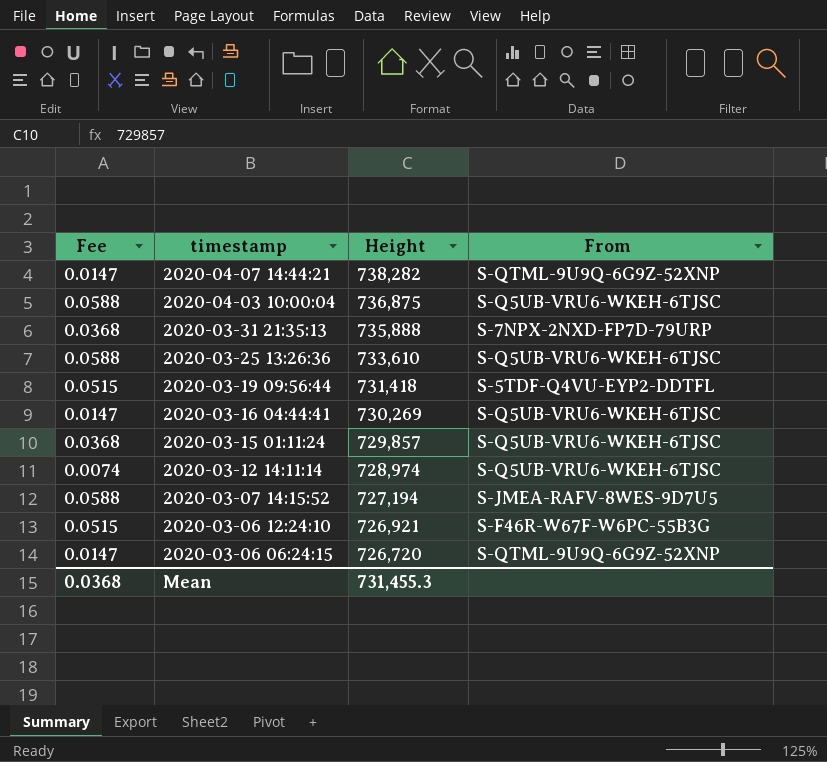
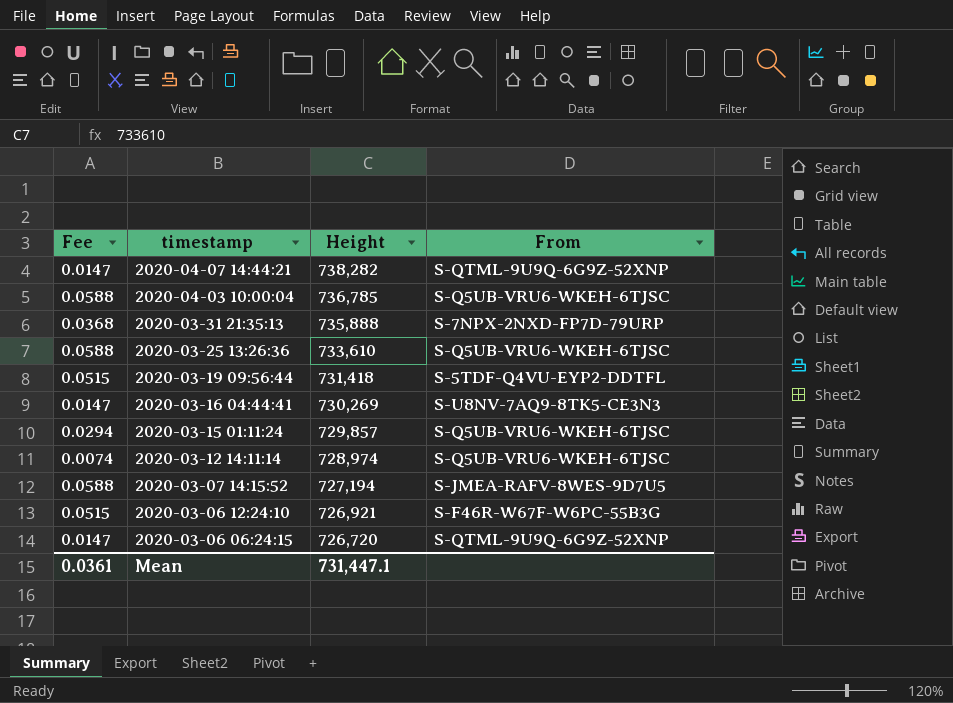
2020-04-03 10:00:04 | Height: 736,875 -> 736,785
2020-03-16 04:44:41 | From: S-Q5UB-VRU6-WKEH-6TJSC -> S-U8NV-7AQ9-8TK5-CE3N3
2020-03-15 01:11:24 | Fee: 0.0368 -> 0.0294
Mean | Fee: 0.0368 -> 0.0361
Mean | Height: 731,455.3 -> 731,447.1

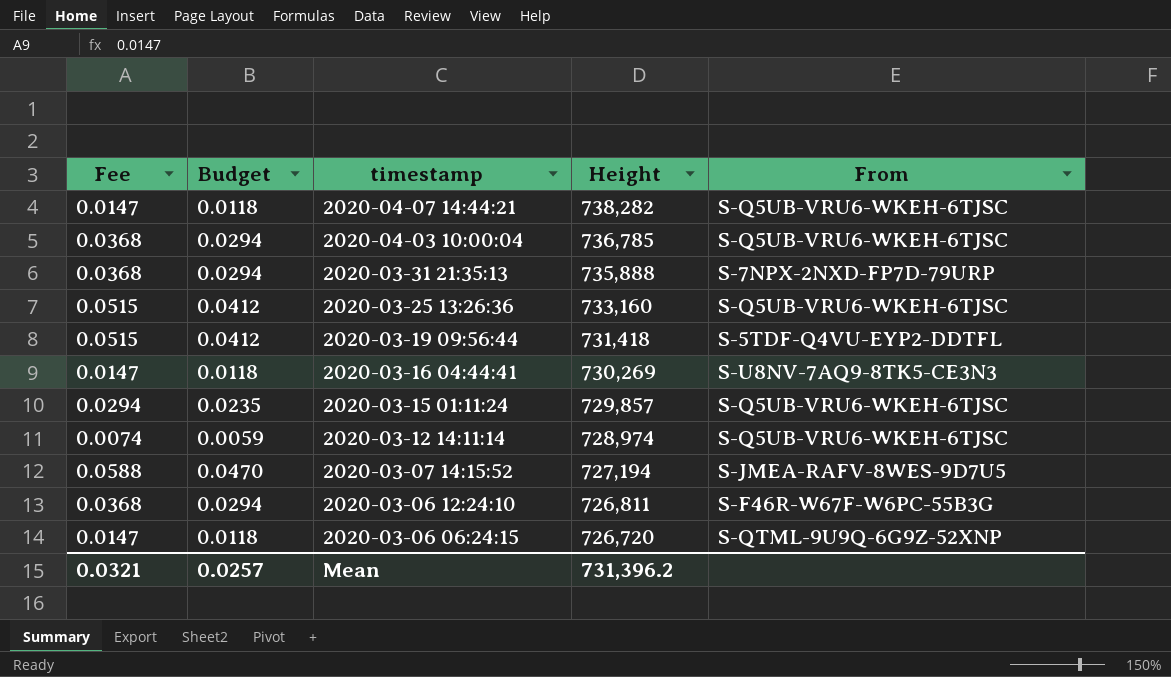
column Budget | formula: none -> [Fee] * 0.8
2020-04-07 14:44:21 | From: S-QTML-9U9Q-6G9Z-52XNP -> S-Q5UB-VRU6-WKEH-6TJSC
2020-04-03 10:00:04 | Fee: 0.0588 -> 0.0368
2020-03-25 13:26:36 | Fee: 0.0588 -> 0.0515
2020-03-25 13:26:36 | Height: 733,610 -> 733,160
2020-03-06 12:24:10 | Fee: 0.0515 -> 0.0368
2020-03-06 12:24:10 | Height: 726,921 -> 726,811
Mean | Fee: 0.0361 -> 0.0321
Mean | Height: 731,447.1 -> 731,396.2

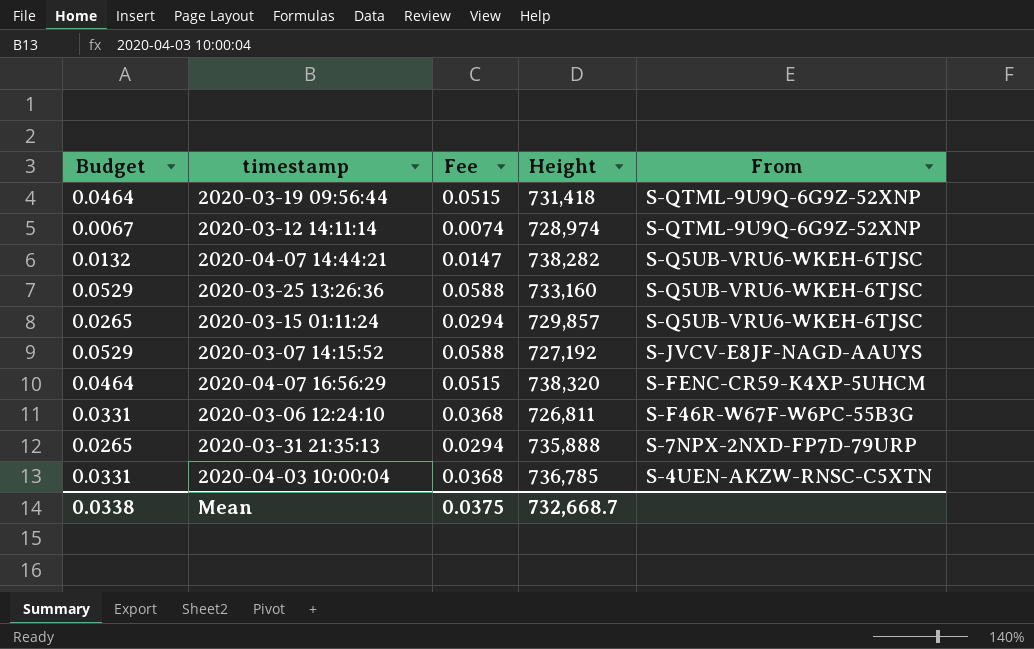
row order: timestamp descending -> From descending
column Budget | formula: [Fee] * 0.8 -> [Fee] * 0.9
column Fee | position: 1 -> 3
row 2020-03-16 04:44:41: 0.0147 | 0.0118 | 730,269 | S-U8NV-7AQ9-8TK5-CE3N3 -> none
row 2020-03-06 06:24:15: 0.0147 | 0.0118 | 726,720 | S-QTML-9U9Q-6G9Z-52XNP -> none
2020-03-19 09:56:44 | From: S-5TDF-Q4VU-EYP2-DDTFL -> S-QTML-9U9Q-6G9Z-52XNP
2020-03-12 14:11:14 | From: S-Q5UB-VRU6-WKEH-6TJSC -> S-QTML-9U9Q-6G9Z-52XNP
2020-03-25 13:26:36 | Fee: 0.0515 -> 0.0588
2020-03-07 14:15:52 | Height: 727,194 -> 727,192
2020-03-07 14:15:52 | From: S-JMEA-RAFV-8WES-9D7U5 -> S-JVCV-E8JF-NAGD-AAUYS
row 2020-04-07 16:56:29: none -> 0.0464 | 0.0515 | 738,320 | S-FENC-CR59-K4XP-5UHCM
2020-03-31 21:35:13 | Fee: 0.0368 -> 0.0294
2020-04-03 10:00:04 | From: S-Q5UB-VRU6-WKEH-6TJSC -> S-4UEN-AKZW-RNSC-C5XTN
Mean | Budget: 0.0257 -> 0.0338
Mean | Fee: 0.0321 -> 0.0375
Mean | Height: 731,396.2 -> 732,668.7

